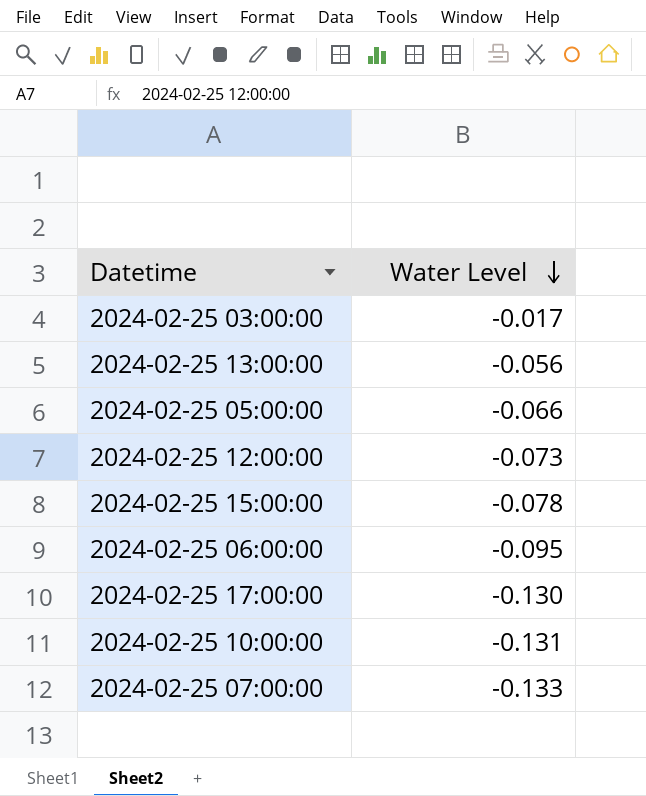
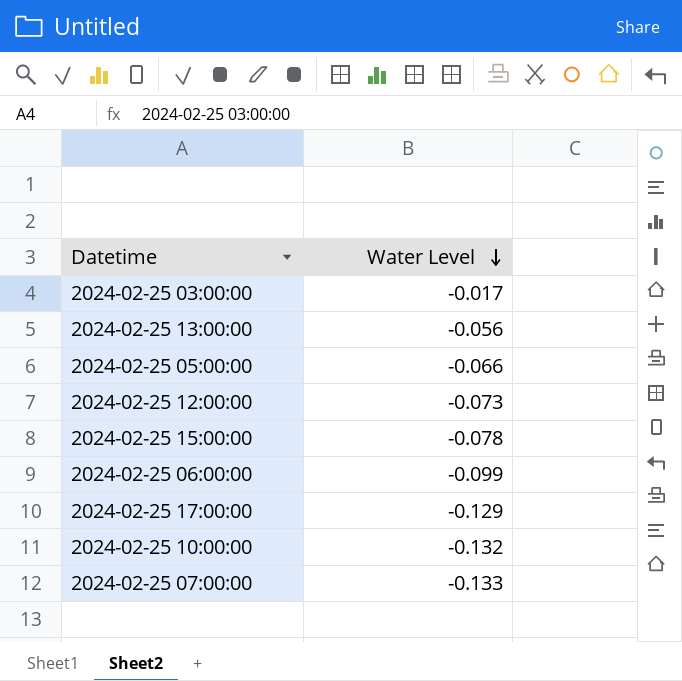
2024-02-25 06:00:00 | Water Level: -0.095 -> -0.099
2024-02-25 17:00:00 | Water Level: -0.130 -> -0.129
2024-02-25 10:00:00 | Water Level: -0.131 -> -0.132

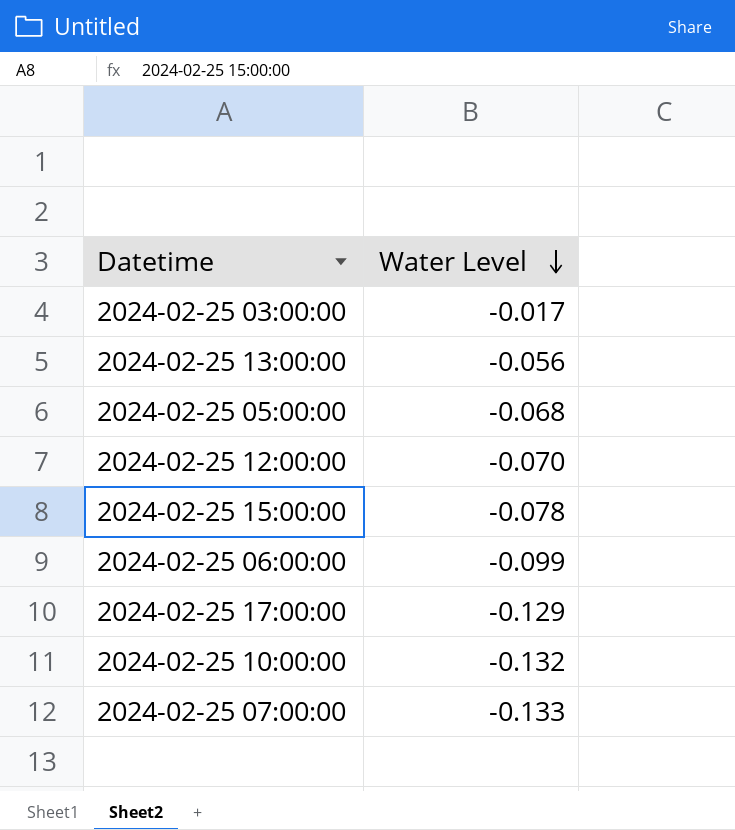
2024-02-25 05:00:00 | Water Level: -0.066 -> -0.068
2024-02-25 12:00:00 | Water Level: -0.073 -> -0.070

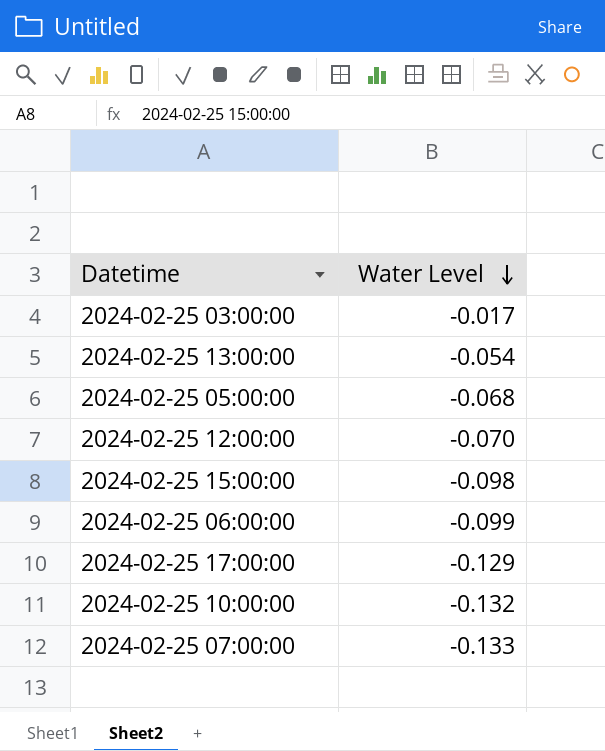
2024-02-25 13:00:00 | Water Level: -0.056 -> -0.054
2024-02-25 15:00:00 | Water Level: -0.078 -> -0.098

